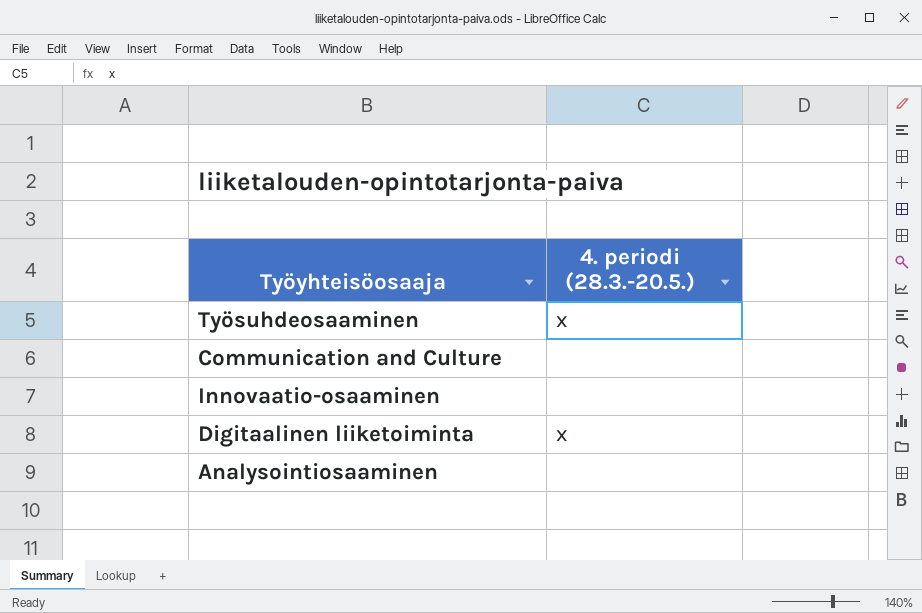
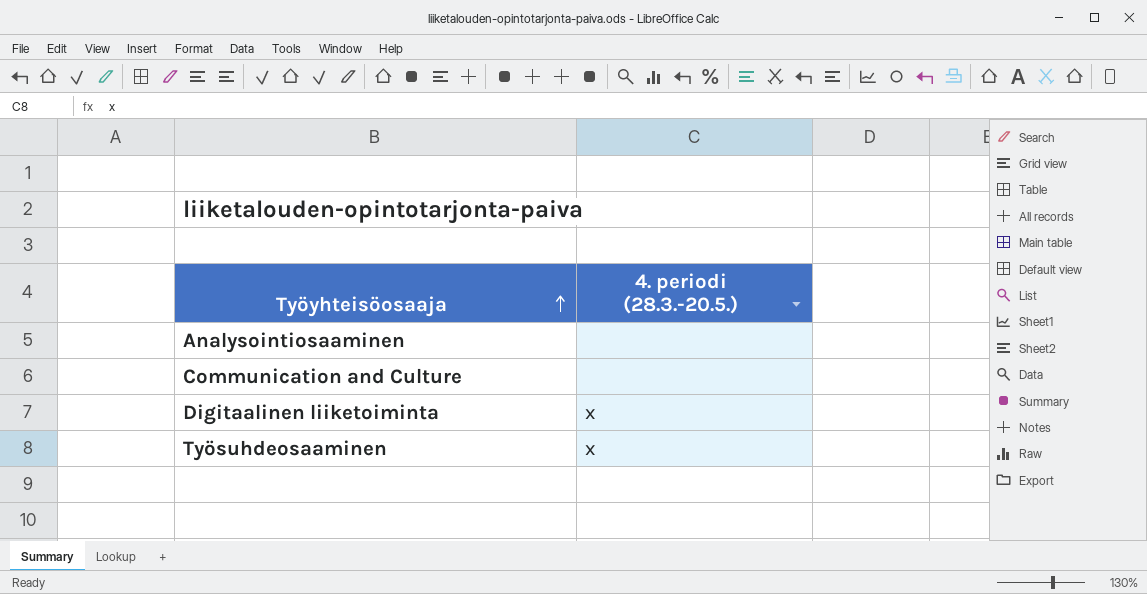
row order: none -> Työyhteisöosaaja ascending
row Innovaatio-osaaminen: none -> none

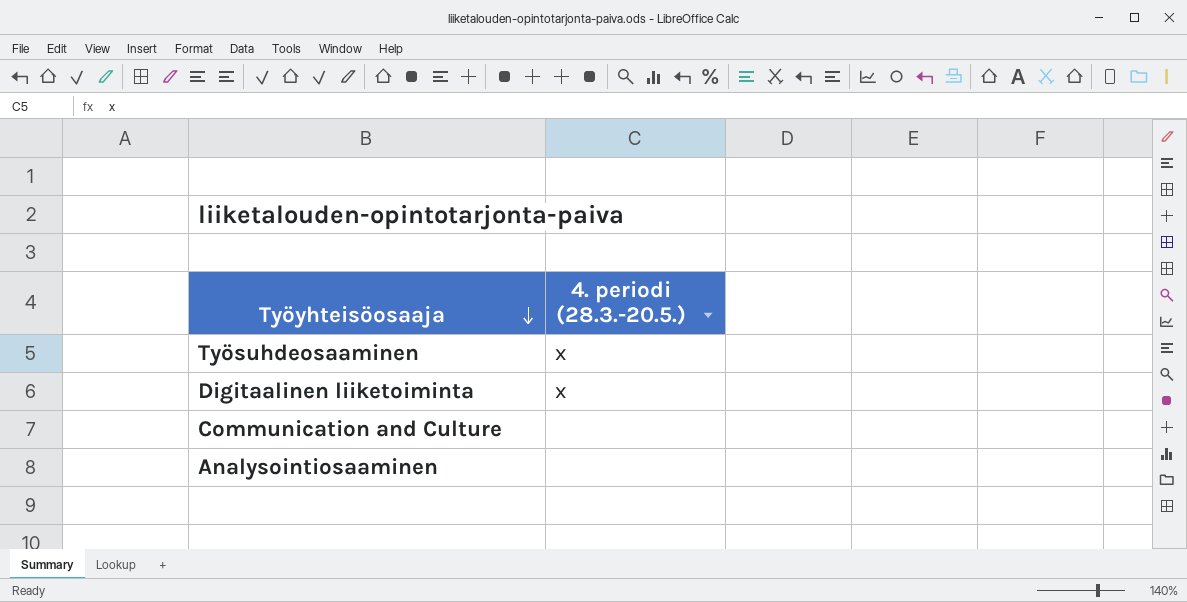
row order: Työyhteisöosaaja ascending -> Työyhteisöosaaja descending

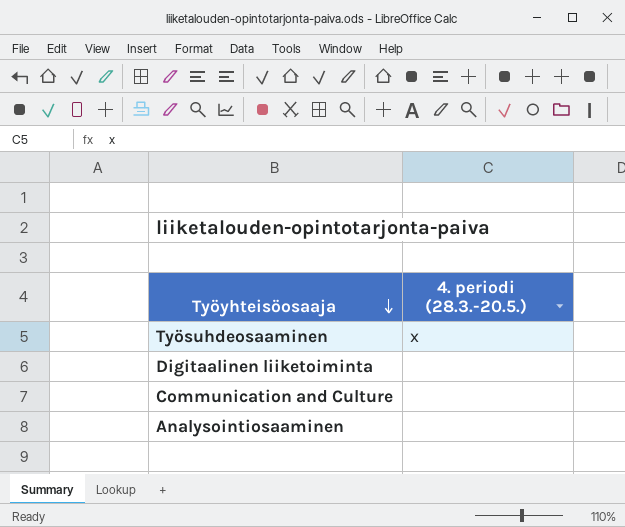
Digitaalinen liiketoiminta | 4. periodi (28.3.-20.5.): x -> none

